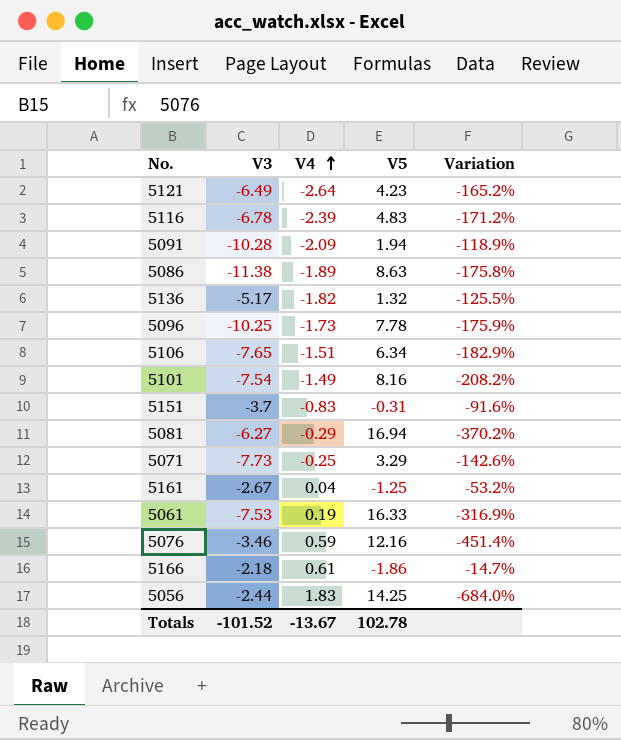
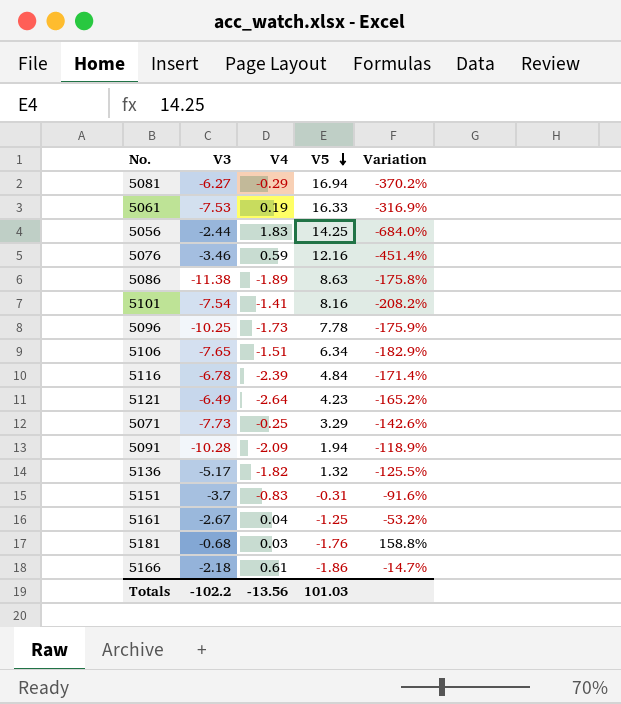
row order: V4 ascending -> V5 descending
5101 | V4: -1.49 -> -1.41
5116 | V5: 4.83 -> 4.84
5116 | Variation: -171.2% -> -171.4%
row 5181: none -> -0.68 | 0.03 | -1.76 | 158.8%
Totals | V3: -101.52 -> -102.2
Totals | V4: -13.67 -> -13.56
Totals | V5: 102.78 -> 101.03

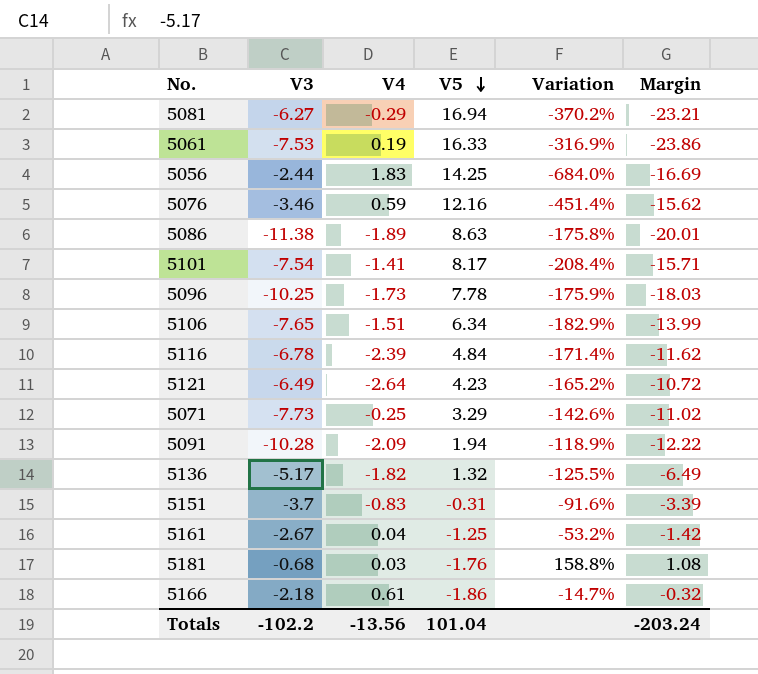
column Margin | formula: none -> [V3] - [V5]
5101 | V5: 8.16 -> 8.17
5101 | Variation: -208.2% -> -208.4%
Totals | V5: 101.03 -> 101.04

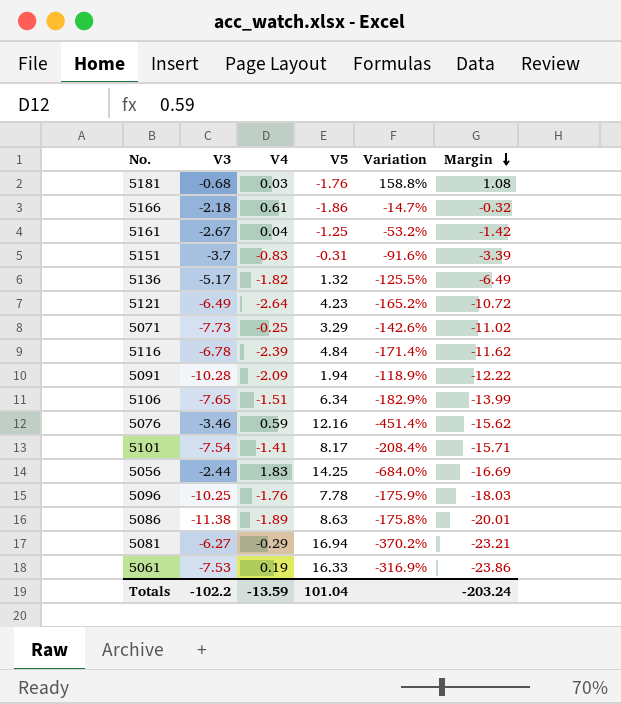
row order: V5 descending -> Margin descending
5096 | V4: -1.73 -> -1.76
Totals | V4: -13.56 -> -13.59

